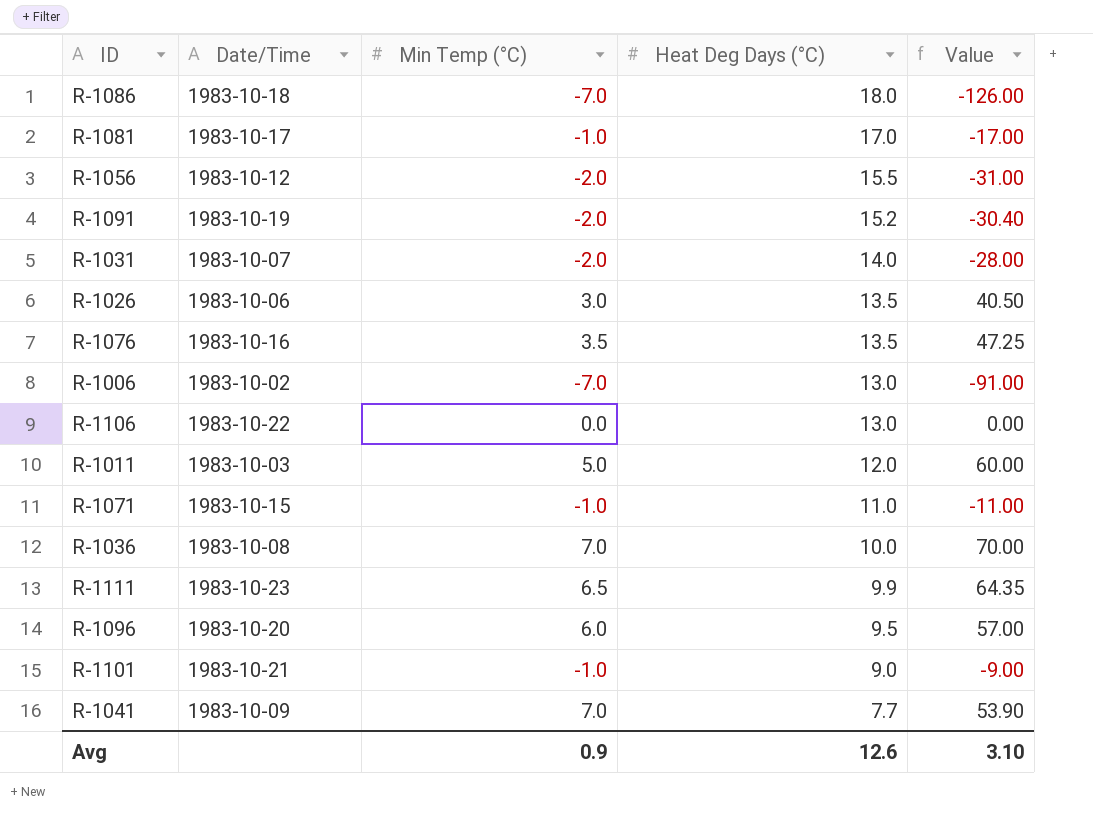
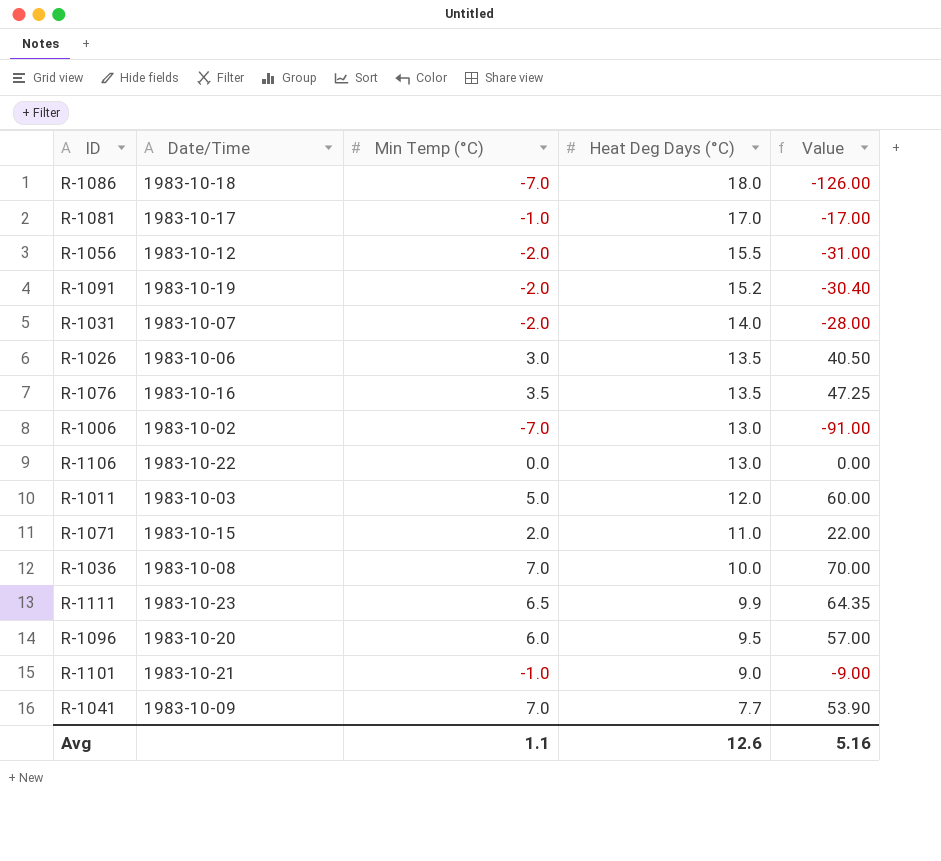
R-1071 | Min Temp (°C): -1.0 -> 2.0
R-1071 | Value: -11.00 -> 22.00
Avg | Min Temp (°C): 0.9 -> 1.1
Avg | Value: 3.10 -> 5.16

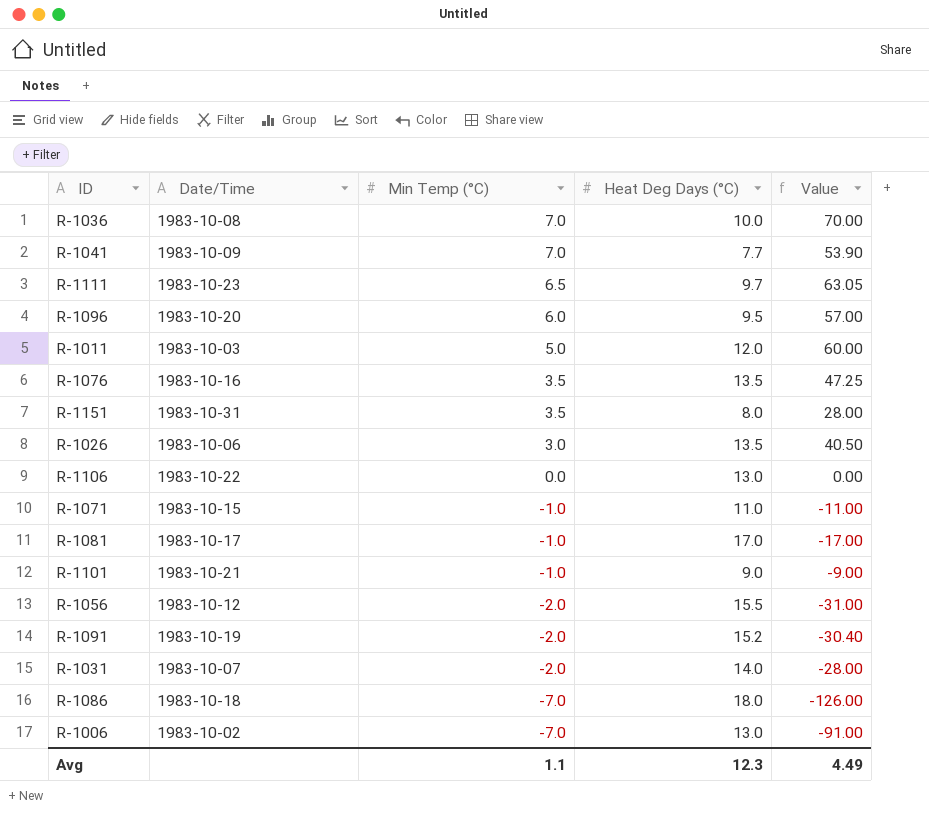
row order: Heat Deg Days (°C) descending -> Min Temp (°C) descending
R-1111 | Heat Deg Days (°C): 9.9 -> 9.7
R-1111 | Value: 64.35 -> 63.05
row R-1151: none -> 1983-10-31 | 3.5 | 8.0 | 28.00
R-1071 | Min Temp (°C): 2.0 -> -1.0
R-1071 | Value: 22.00 -> -11.00
Avg | Heat Deg Days (°C): 12.6 -> 12.3
Avg | Value: 5.16 -> 4.49

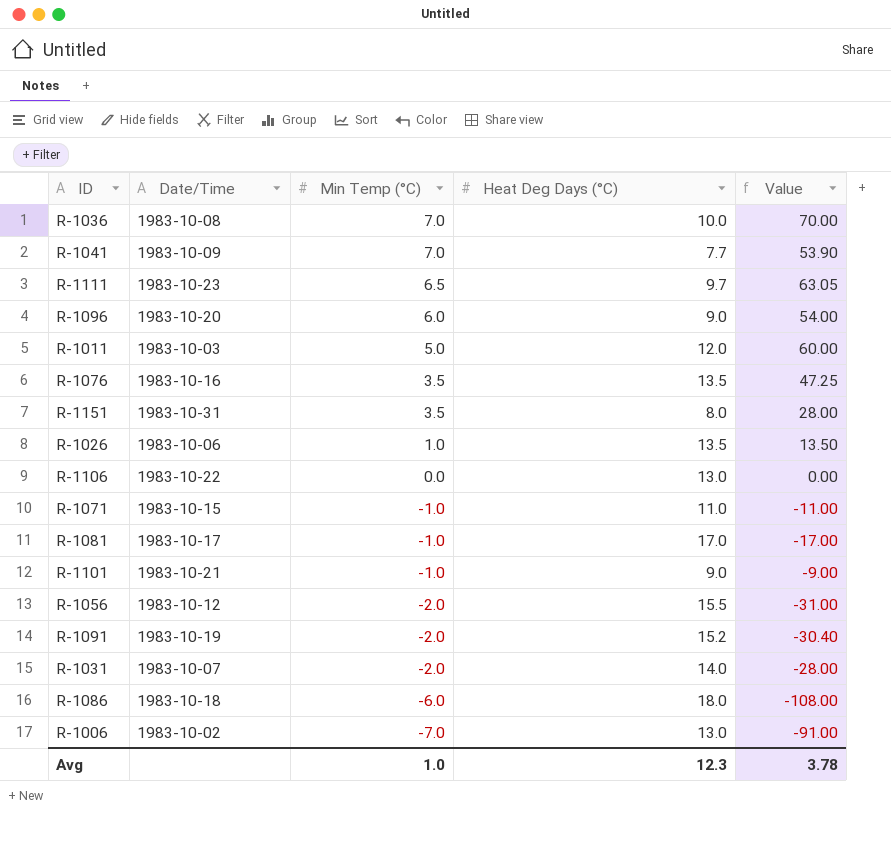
R-1096 | Heat Deg Days (°C): 9.5 -> 9.0
R-1096 | Value: 57.00 -> 54.00
R-1026 | Min Temp (°C): 3.0 -> 1.0
R-1026 | Value: 40.50 -> 13.50
R-1086 | Min Temp (°C): -7.0 -> -6.0
R-1086 | Value: -126.00 -> -108.00
Avg | Min Temp (°C): 1.1 -> 1.0
Avg | Value: 4.49 -> 3.78

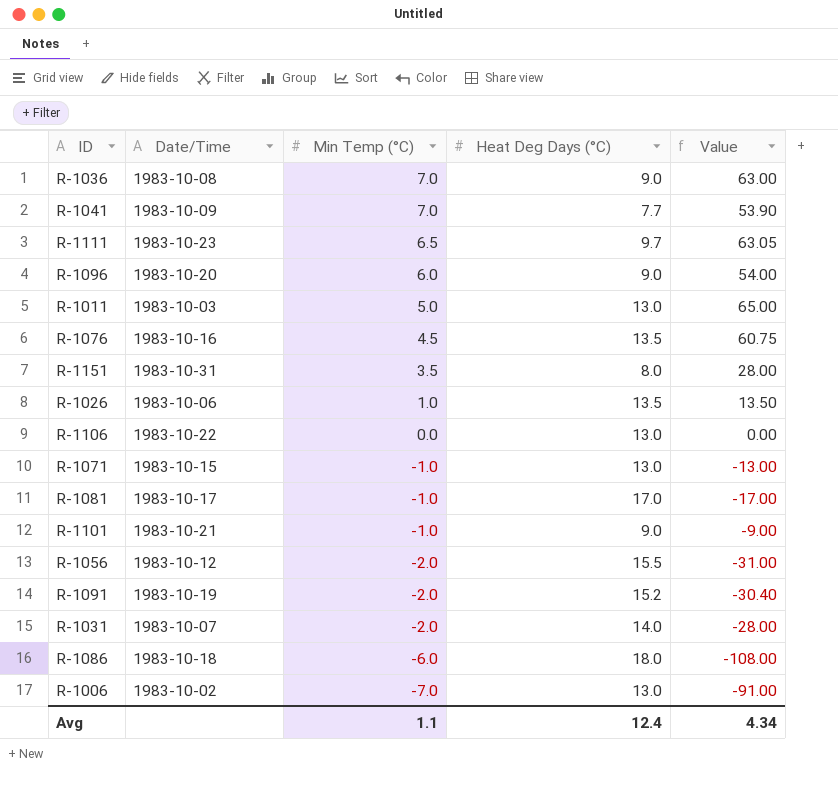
R-1036 | Heat Deg Days (°C): 10.0 -> 9.0
R-1036 | Value: 70.00 -> 63.00
R-1011 | Heat Deg Days (°C): 12.0 -> 13.0
R-1011 | Value: 60.00 -> 65.00
R-1076 | Min Temp (°C): 3.5 -> 4.5
R-1076 | Value: 47.25 -> 60.75
R-1071 | Heat Deg Days (°C): 11.0 -> 13.0
R-1071 | Value: -11.00 -> -13.00
Avg | Min Temp (°C): 1.0 -> 1.1
Avg | Heat Deg Days (°C): 12.3 -> 12.4
Avg | Value: 3.78 -> 4.34

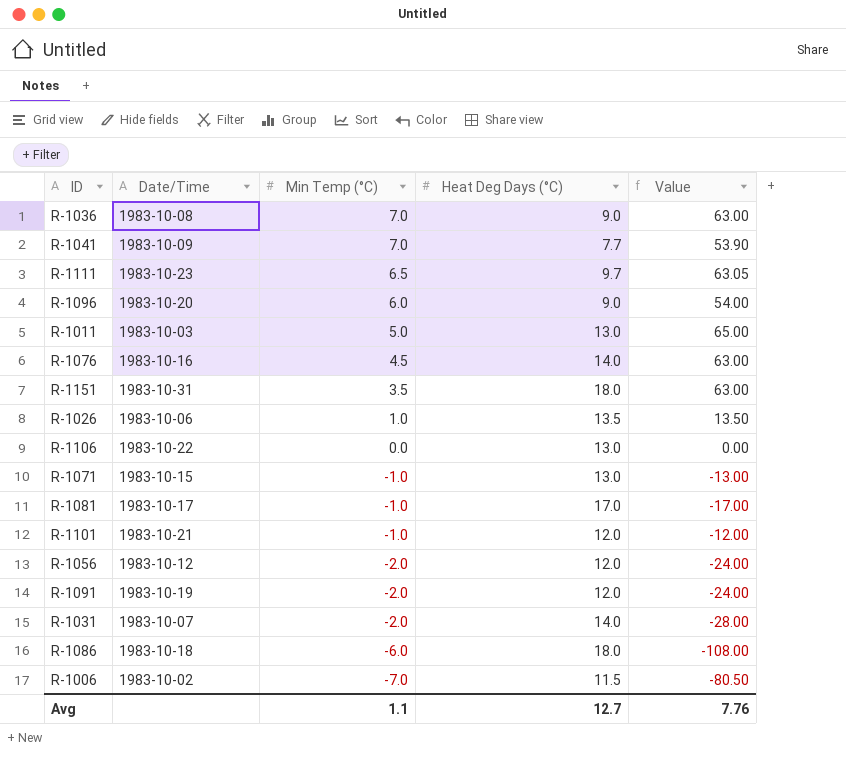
R-1076 | Heat Deg Days (°C): 13.5 -> 14.0
R-1076 | Value: 60.75 -> 63.00
R-1151 | Heat Deg Days (°C): 8.0 -> 18.0
R-1151 | Value: 28.00 -> 63.00
R-1101 | Heat Deg Days (°C): 9.0 -> 12.0
R-1101 | Value: -9.00 -> -12.00
R-1056 | Heat Deg Days (°C): 15.5 -> 12.0
R-1056 | Value: -31.00 -> -24.00
R-1091 | Heat Deg Days (°C): 15.2 -> 12.0
R-1091 | Value: -30.40 -> -24.00
R-1006 | Heat Deg Days (°C): 13.0 -> 11.5
R-1006 | Value: -91.00 -> -80.50
Avg | Heat Deg Days (°C): 12.4 -> 12.7
Avg | Value: 4.34 -> 7.76

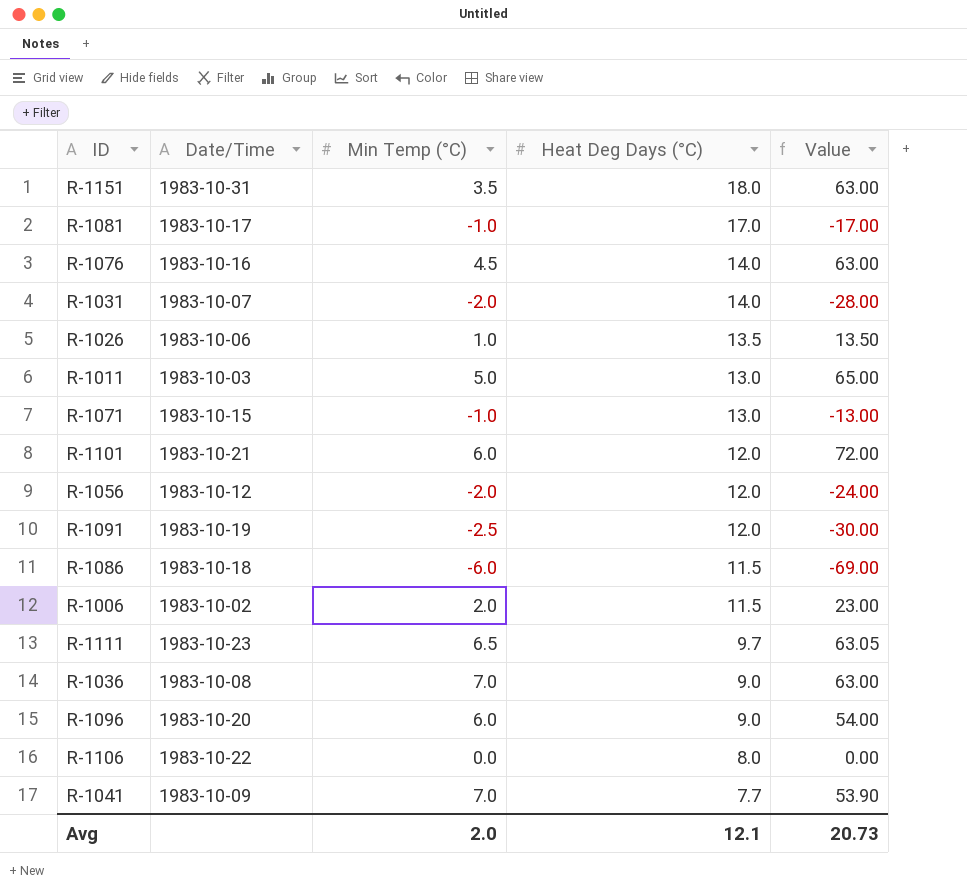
row order: Min Temp (°C) descending -> Heat Deg Days (°C) descending
R-1101 | Min Temp (°C): -1.0 -> 6.0
R-1101 | Value: -12.00 -> 72.00
R-1091 | Min Temp (°C): -2.0 -> -2.5
R-1091 | Value: -24.00 -> -30.00
R-1086 | Heat Deg Days (°C): 18.0 -> 11.5
R-1086 | Value: -108.00 -> -69.00
R-1006 | Min Temp (°C): -7.0 -> 2.0
R-1006 | Value: -80.50 -> 23.00
R-1106 | Heat Deg Days (°C): 13.0 -> 8.0
Avg | Min Temp (°C): 1.1 -> 2.0
Avg | Heat Deg Days (°C): 12.7 -> 12.1
Avg | Value: 7.76 -> 20.73

